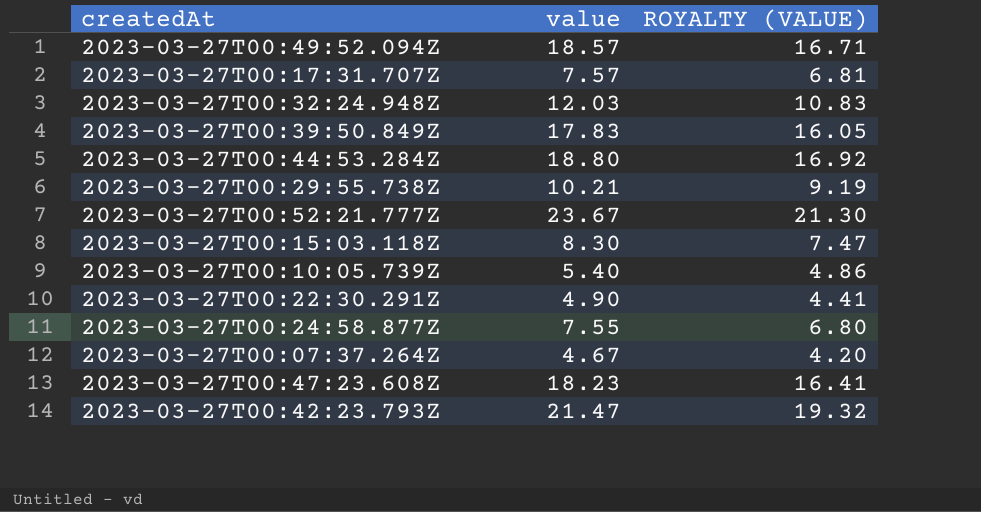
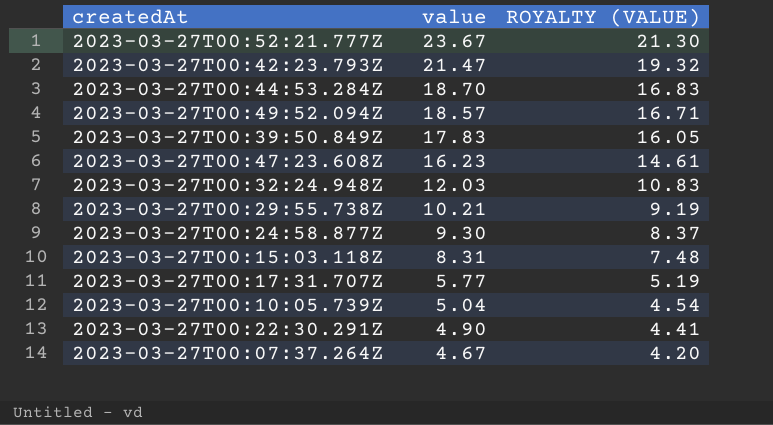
row order: none -> value descending
2023-03-27T00:44:53.284Z | value: 18.80 -> 18.70
2023-03-27T00:44:53.284Z | ROYALTY (VALUE): 16.92 -> 16.83
2023-03-27T00:47:23.608Z | value: 18.23 -> 16.23
2023-03-27T00:47:23.608Z | ROYALTY (VALUE): 16.41 -> 14.61
2023-03-27T00:24:58.877Z | value: 7.55 -> 9.30
2023-03-27T00:24:58.877Z | ROYALTY (VALUE): 6.80 -> 8.37
2023-03-27T00:15:03.118Z | value: 8.30 -> 8.31
2023-03-27T00:15:03.118Z | ROYALTY (VALUE): 7.47 -> 7.48
2023-03-27T00:17:31.707Z | value: 7.57 -> 5.77
2023-03-27T00:17:31.707Z | ROYALTY (VALUE): 6.81 -> 5.19
2023-03-27T00:10:05.739Z | value: 5.40 -> 5.04
2023-03-27T00:10:05.739Z | ROYALTY (VALUE): 4.86 -> 4.54

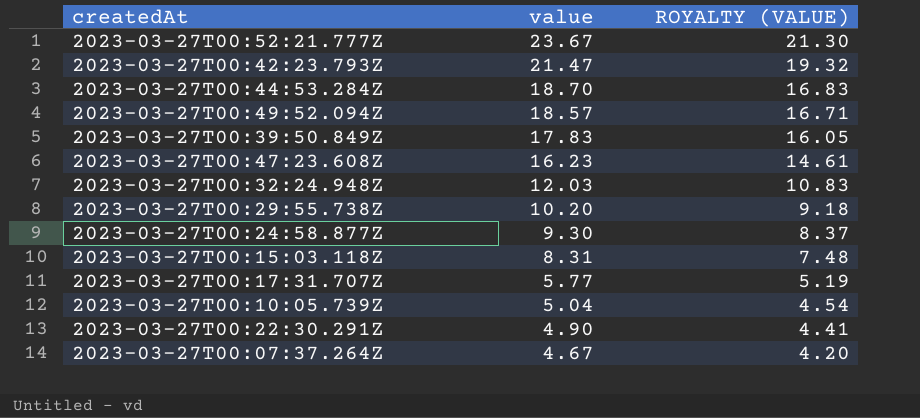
2023-03-27T00:29:55.738Z | value: 10.21 -> 10.20
2023-03-27T00:29:55.738Z | ROYALTY (VALUE): 9.19 -> 9.18

